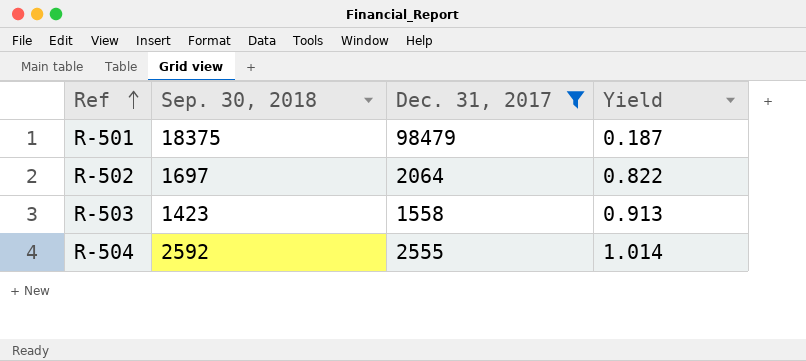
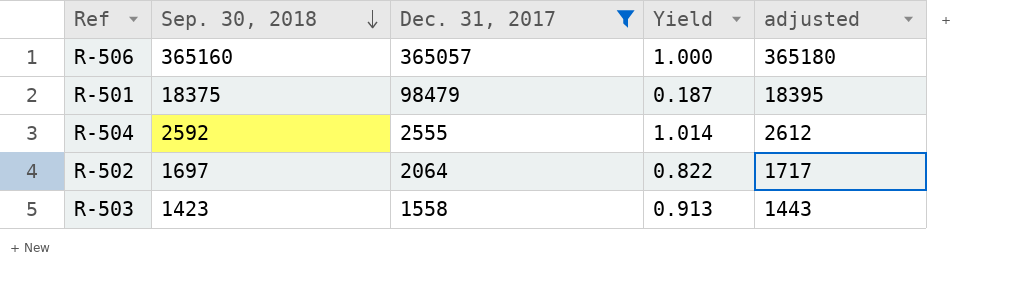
row order: Ref ascending -> Sep. 30, 2018 descending
column adjusted | formula: none -> [Sep. 30, 2018] + 20
row R-506: none -> 365160 | 365057 | 1.000 | 365180

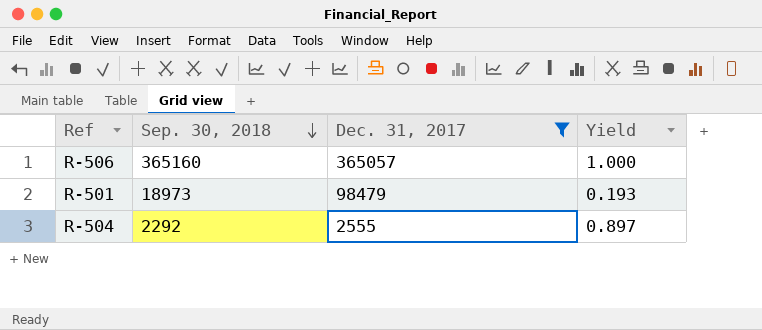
column adjusted | formula: [Sep. 30, 2018] + 20 -> none
row R-502: 1697 | 2064 | 0.822 | 1717 -> none
row R-503: 1423 | 1558 | 0.913 | 1443 -> none
R-501 | Sep. 30, 2018: 18375 -> 18973
R-501 | Yield: 0.187 -> 0.193
R-504 | Sep. 30, 2018: 2592 -> 2292
R-504 | Yield: 1.014 -> 0.897

